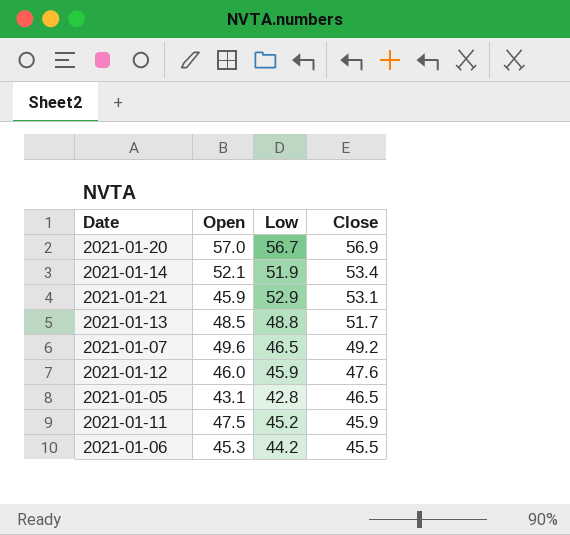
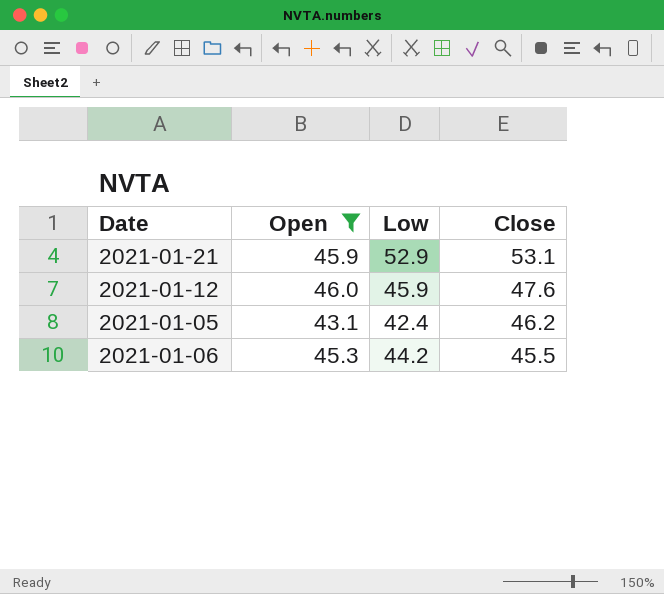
filter: none -> Open <= 46.0
2021-01-05 | Low: 42.8 -> 42.4
2021-01-05 | Close: 46.5 -> 46.2

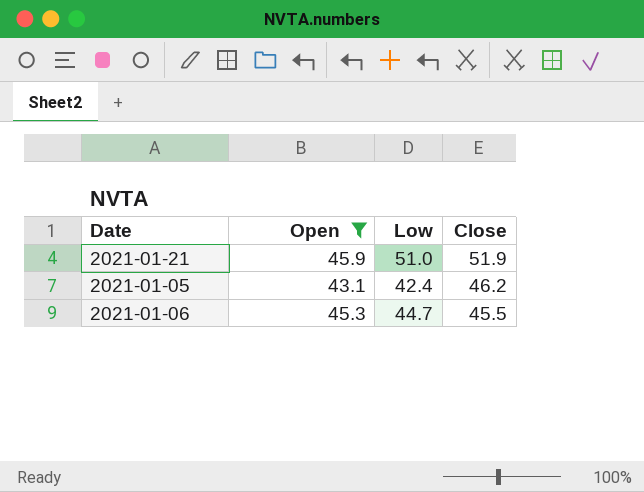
row 2021-01-12: 46.0 | 45.9 | 47.6 -> none
2021-01-21 | Low: 52.9 -> 51.0
2021-01-21 | Close: 53.1 -> 51.9
2021-01-06 | Low: 44.2 -> 44.7

